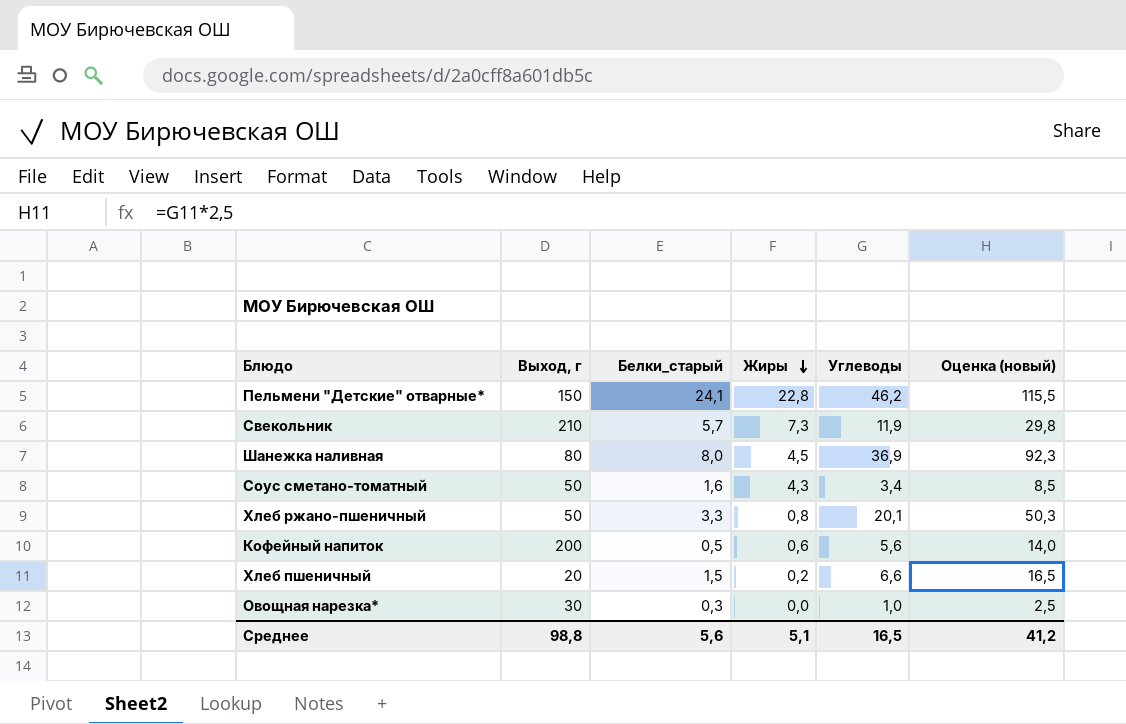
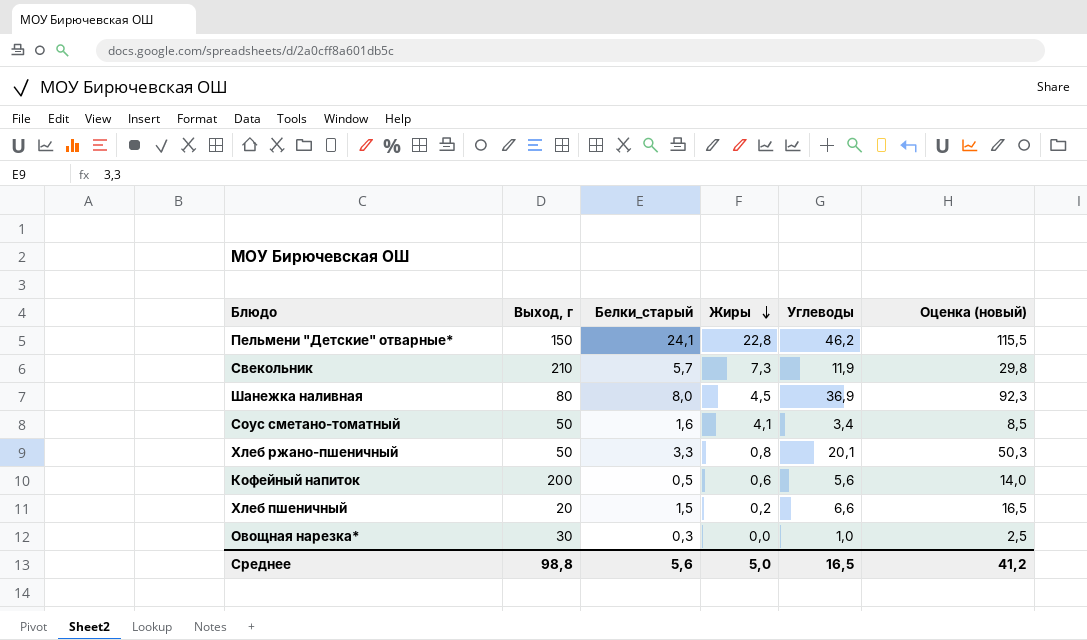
Соус сметано-томатный | Жиры: 4,3 -> 4,1
Среднее | Жиры: 5,1 -> 5,0

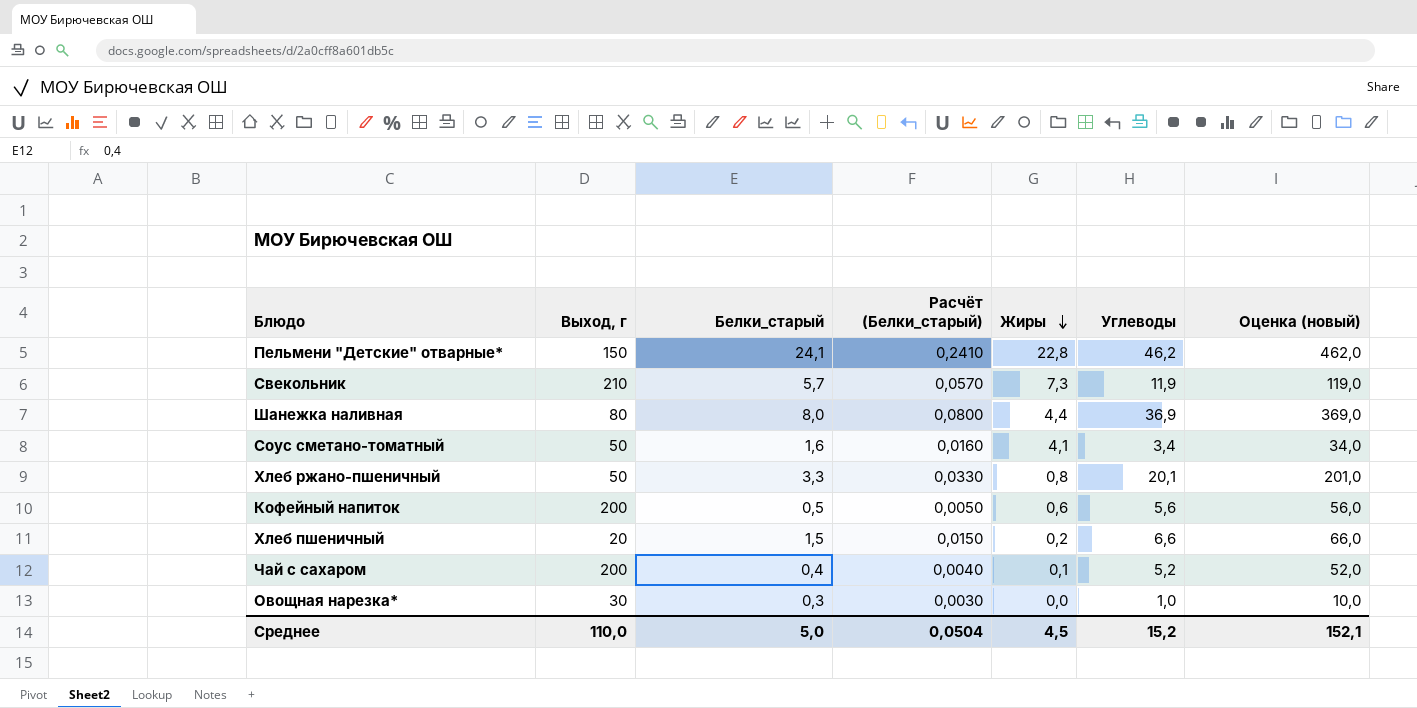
column Расчёт (Белки_старый) | formula: none -> [Белки_старый] * 0,01
column Оценка (новый) | formula: [Углеводы] * 2,5 -> [Углеводы] * 10
Шанежка наливная | Жиры: 4,5 -> 4,4
row Чай с сахаром: none -> 200 | 0,4 | 0,0040 | 0,1 | 5,2 | 52,0
Среднее | Выход, г: 98,8 -> 110,0
Среднее | Белки_старый: 5,6 -> 5,0
Среднее | Жиры: 5,0 -> 4,5
Среднее | Углеводы: 16,5 -> 15,2
Среднее | Оценка (новый): 41,2 -> 152,1

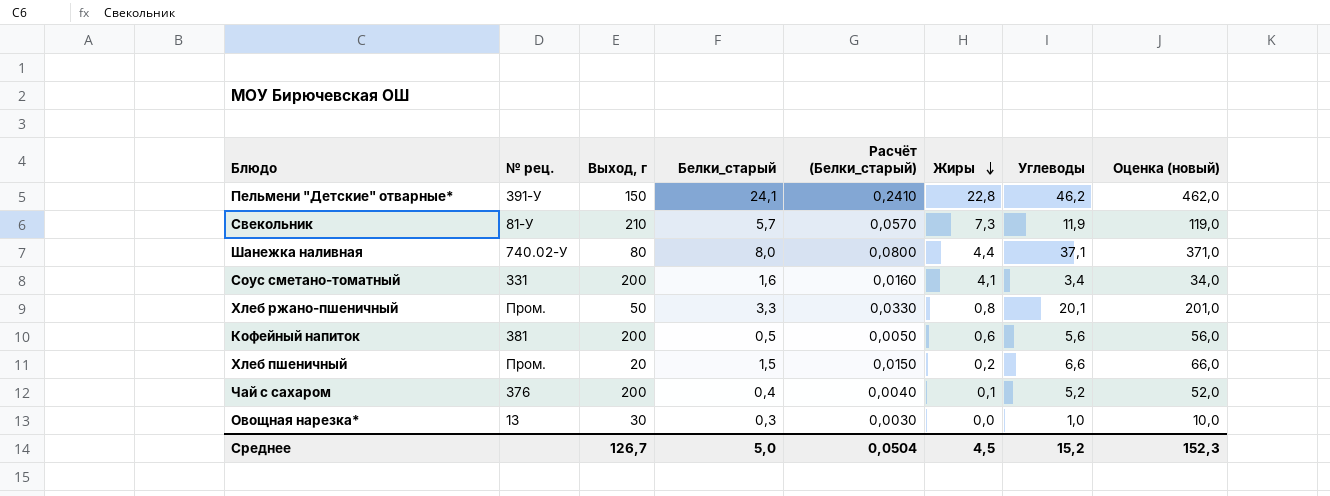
column № рец. | position: none -> 2
Шанежка наливная | Углеводы: 36,9 -> 37,1
Шанежка наливная | Оценка (новый): 369,0 -> 371,0
Соус сметано-томатный | Выход, г: 50 -> 200
Среднее | Выход, г: 110,0 -> 126,7
Среднее | Оценка (новый): 152,1 -> 152,3

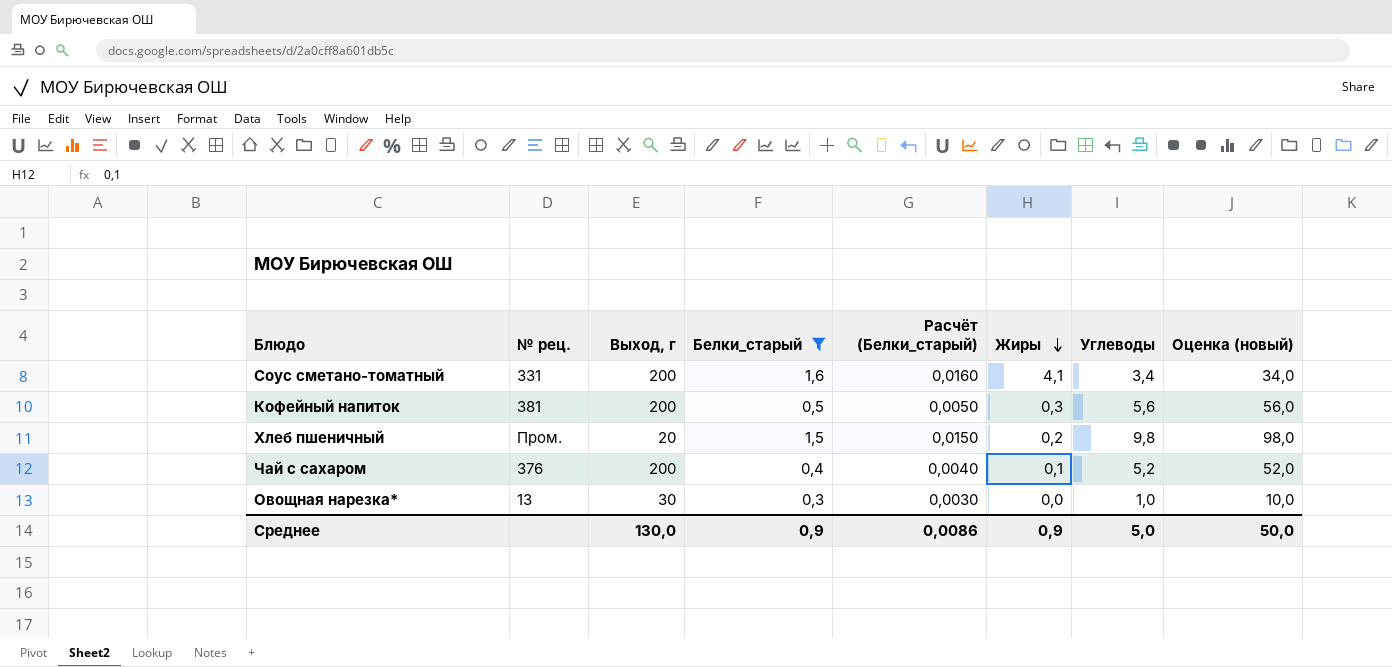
filter: none -> Белки_старый <= 1,6
Кофейный напиток | Жиры: 0,6 -> 0,3
Хлеб пшеничный | Углеводы: 6,6 -> 9,8
Хлеб пшеничный | Оценка (новый): 66,0 -> 98,0
Среднее | Выход, г: 126,7 -> 130,0
Среднее | Белки_старый: 5,0 -> 0,9
Среднее | Расчёт (Белки_старый): 0,0504 -> 0,0086
Среднее | Жиры: 4,5 -> 0,9
Среднее | Углеводы: 15,2 -> 5,0
Среднее | Оценка (новый): 152,3 -> 50,0

